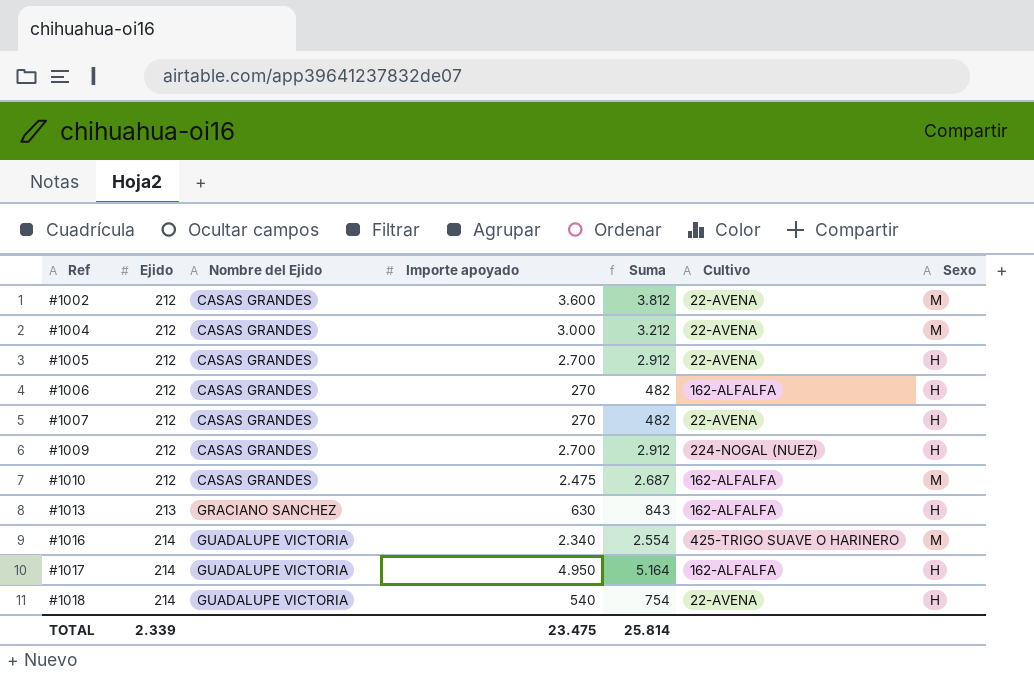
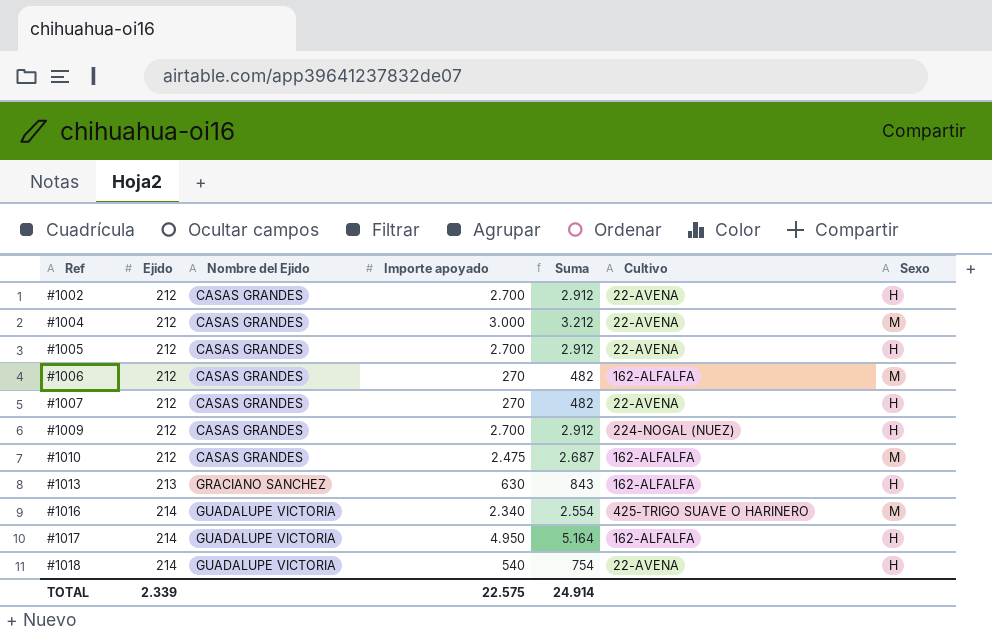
#1002 | Importe apoyado: 3.600 -> 2.700
#1002 | Suma: 3.812 -> 2.912
#1002 | Sexo: M -> H
#1006 | Sexo: H -> M
TOTAL | Importe apoyado: 23.475 -> 22.575
TOTAL | Suma: 25.814 -> 24.914

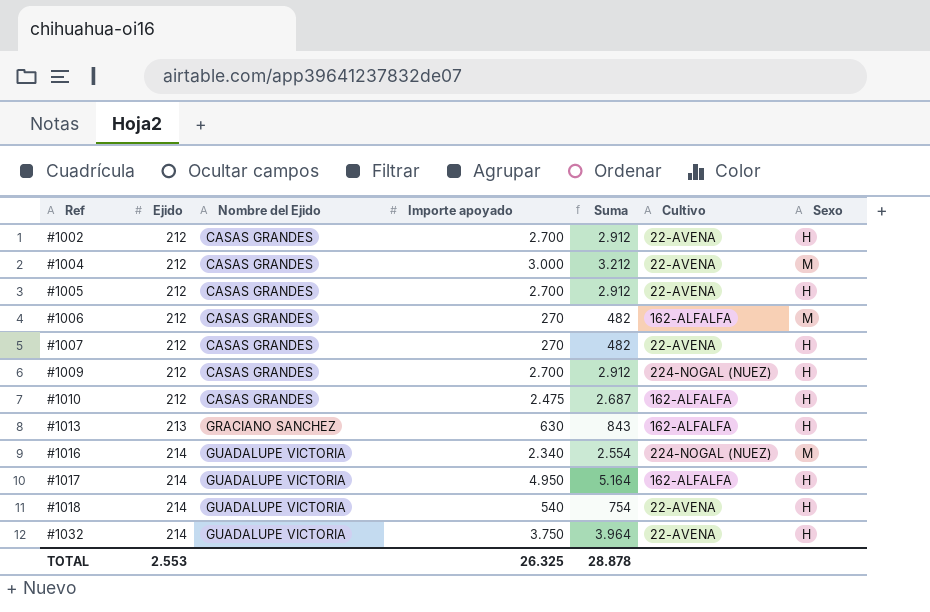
#1010 | Sexo: M -> H
#1016 | Cultivo: 425-TRIGO SUAVE O HARINERO -> 224-NOGAL (NUEZ)
row #1032: none -> 214 | GUADALUPE VICTORIA | 3.750 | 3.964 | 22-AVENA | H
TOTAL | Ejido: 2.339 -> 2.553
TOTAL | Importe apoyado: 22.575 -> 26.325
TOTAL | Suma: 24.914 -> 28.878

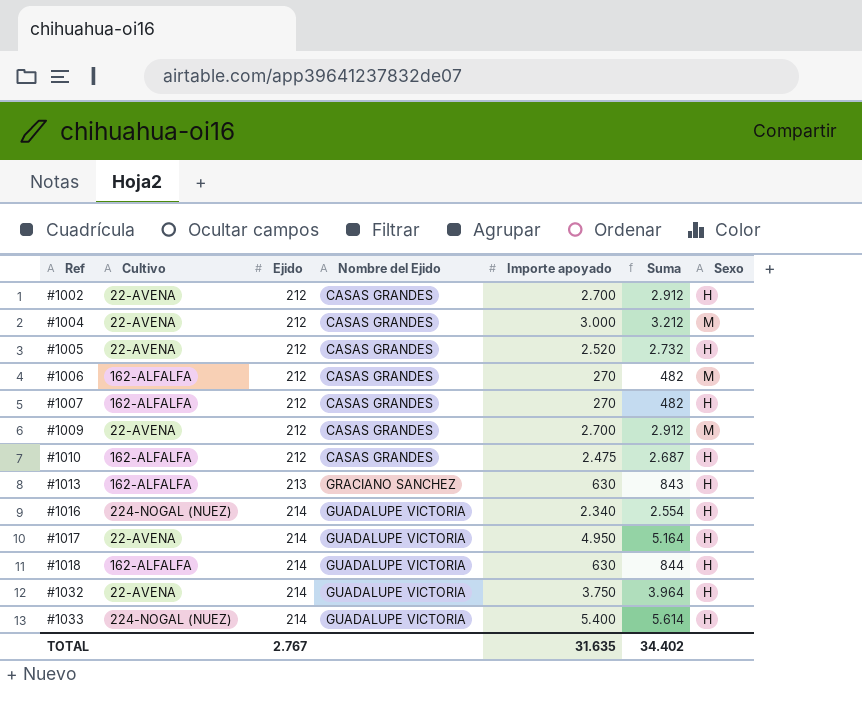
column Cultivo | position: 6 -> 2
#1005 | Importe apoyado: 2.700 -> 2.520
#1005 | Suma: 2.912 -> 2.732
#1007 | Cultivo: 22-AVENA -> 162-ALFALFA
#1009 | Cultivo: 224-NOGAL (NUEZ) -> 22-AVENA
#1009 | Sexo: H -> M
#1016 | Sexo: M -> H
#1017 | Cultivo: 162-ALFALFA -> 22-AVENA
#1018 | Cultivo: 22-AVENA -> 162-ALFALFA
#1018 | Importe apoyado: 540 -> 630
#1018 | Suma: 754 -> 844
row #1033: none -> 224-NOGAL (NUEZ) | 214 | GUADALUPE VICTORIA | 5.400 | 5.614 | H
TOTAL | Ejido: 2.553 -> 2.767
TOTAL | Importe apoyado: 26.325 -> 31.635
TOTAL | Suma: 28.878 -> 34.402

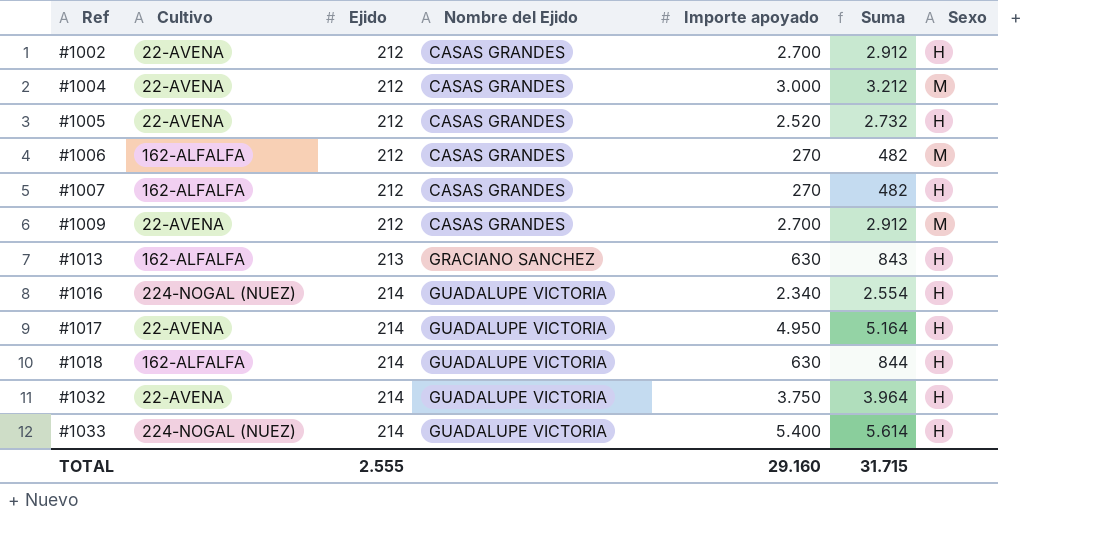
row #1010: 162-ALFALFA | 212 | CASAS GRANDES | 2.475 | 2.687 | H -> none
TOTAL | Ejido: 2.767 -> 2.555
TOTAL | Importe apoyado: 31.635 -> 29.160
TOTAL | Suma: 34.402 -> 31.715

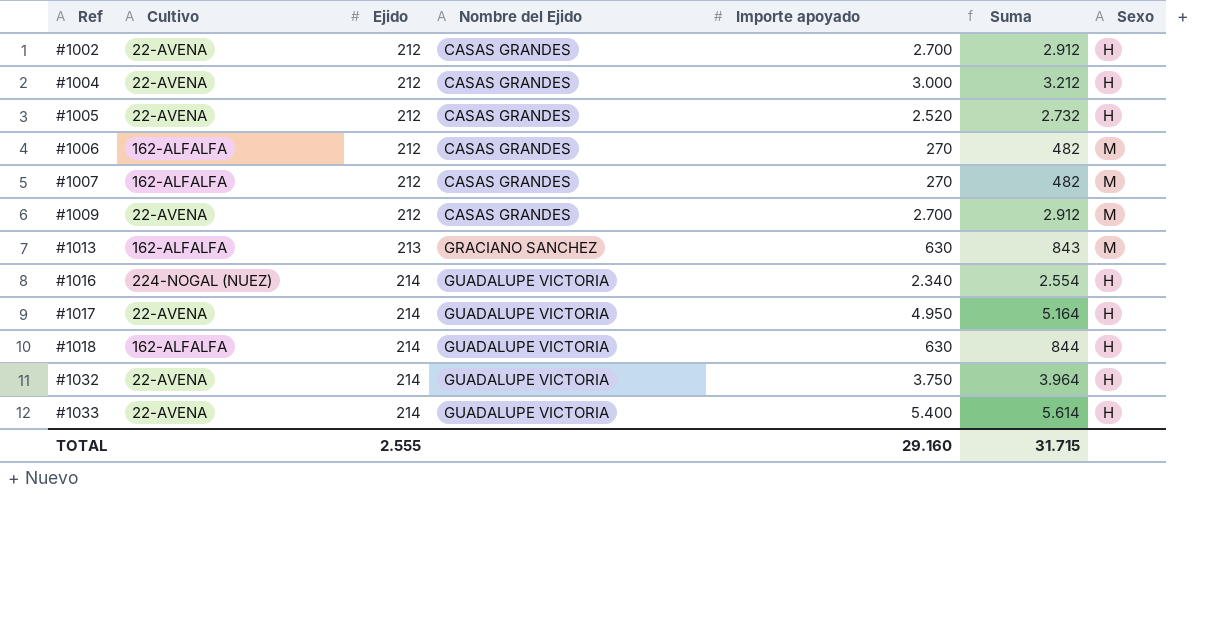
#1004 | Sexo: M -> H
#1007 | Sexo: H -> M
#1013 | Sexo: H -> M
#1033 | Cultivo: 224-NOGAL (NUEZ) -> 22-AVENA

